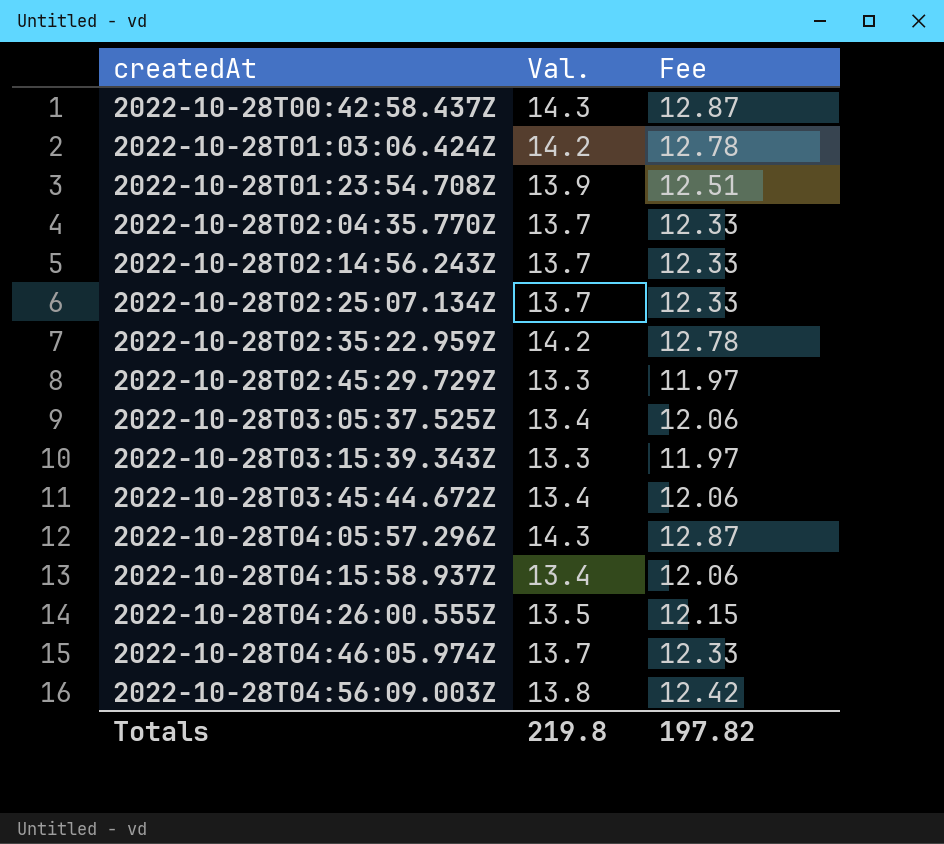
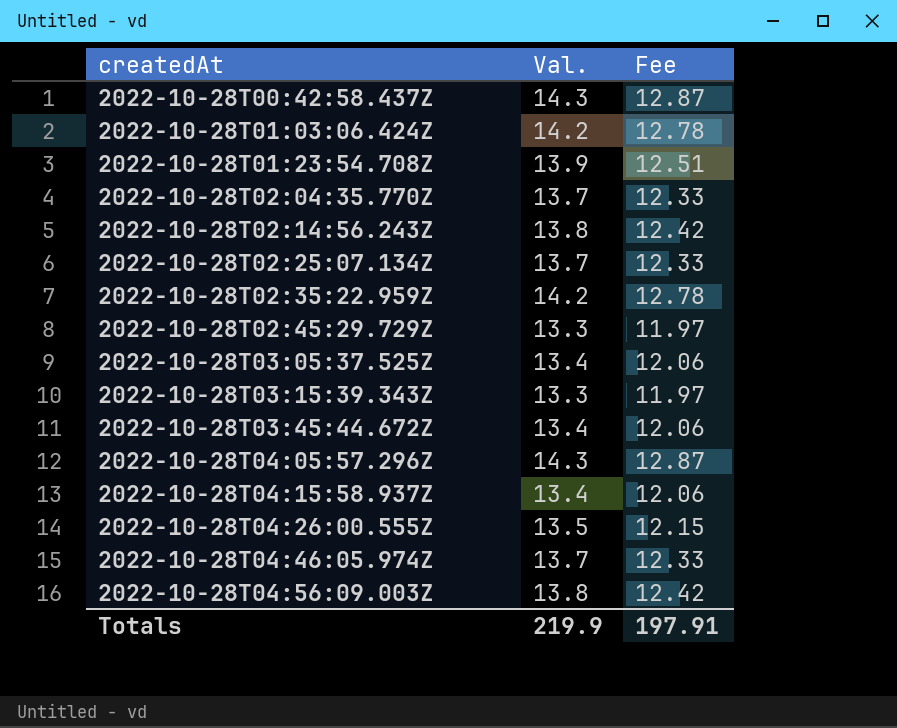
2022-10-28T02:14:56.243Z | Val.: 13.7 -> 13.8
2022-10-28T02:14:56.243Z | Fee: 12.33 -> 12.42
Totals | Val.: 219.8 -> 219.9
Totals | Fee: 197.82 -> 197.91

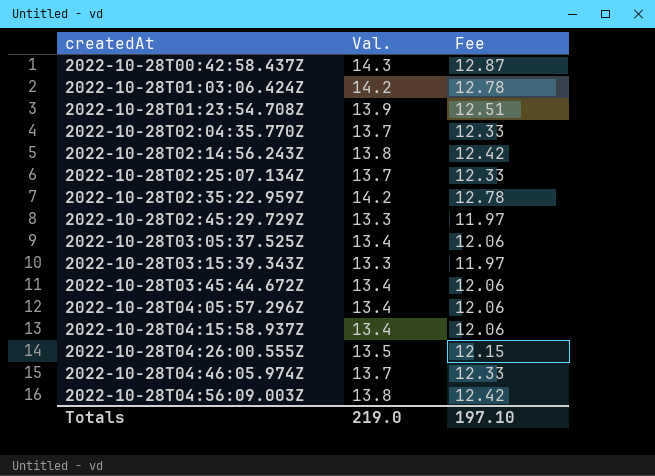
2022-10-28T04:05:57.296Z | Val.: 14.3 -> 13.4
2022-10-28T04:05:57.296Z | Fee: 12.87 -> 12.06
Totals | Val.: 219.9 -> 219.0
Totals | Fee: 197.91 -> 197.10

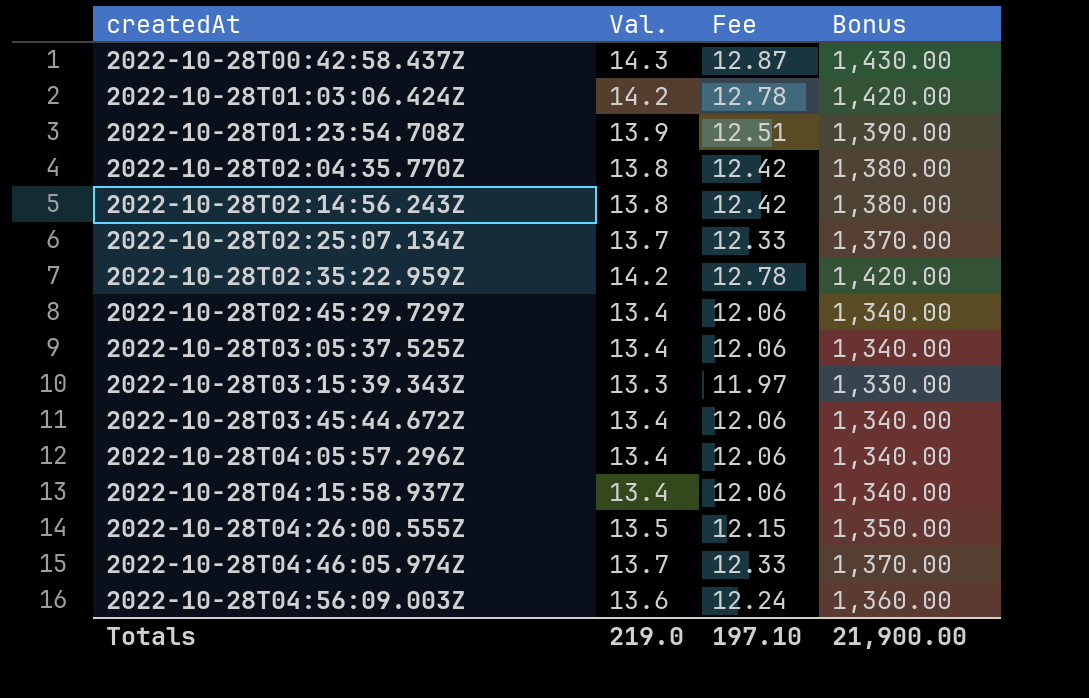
column Bonus | formula: none -> [Val.] * 100
2022-10-28T02:04:35.770Z | Val.: 13.7 -> 13.8
2022-10-28T02:04:35.770Z | Fee: 12.33 -> 12.42
2022-10-28T02:45:29.729Z | Val.: 13.3 -> 13.4
2022-10-28T02:45:29.729Z | Fee: 11.97 -> 12.06
2022-10-28T04:56:09.003Z | Val.: 13.8 -> 13.6
2022-10-28T04:56:09.003Z | Fee: 12.42 -> 12.24

